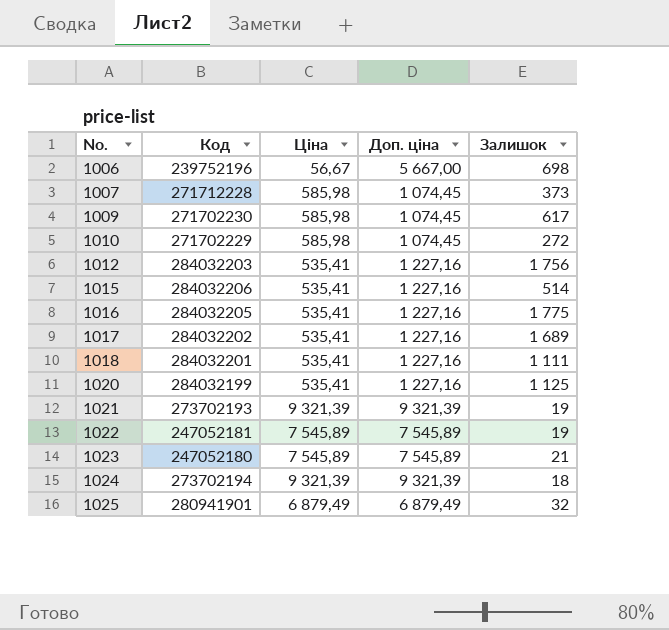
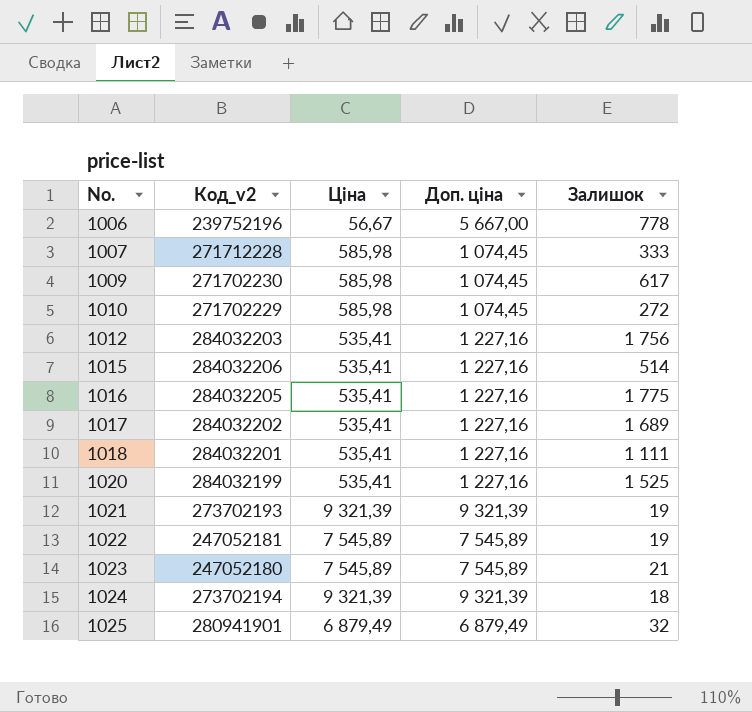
column name: Код -> Код_v2
1006 | Залишок: 698 -> 778
1007 | Залишок: 373 -> 333
1020 | Залишок: 1 125 -> 1 525

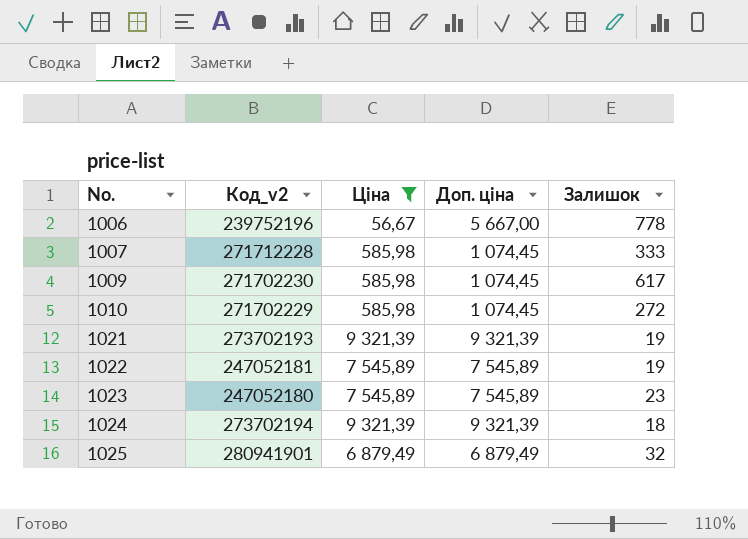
filter: none -> Ціна != 535,41
1023 | Залишок: 21 -> 23

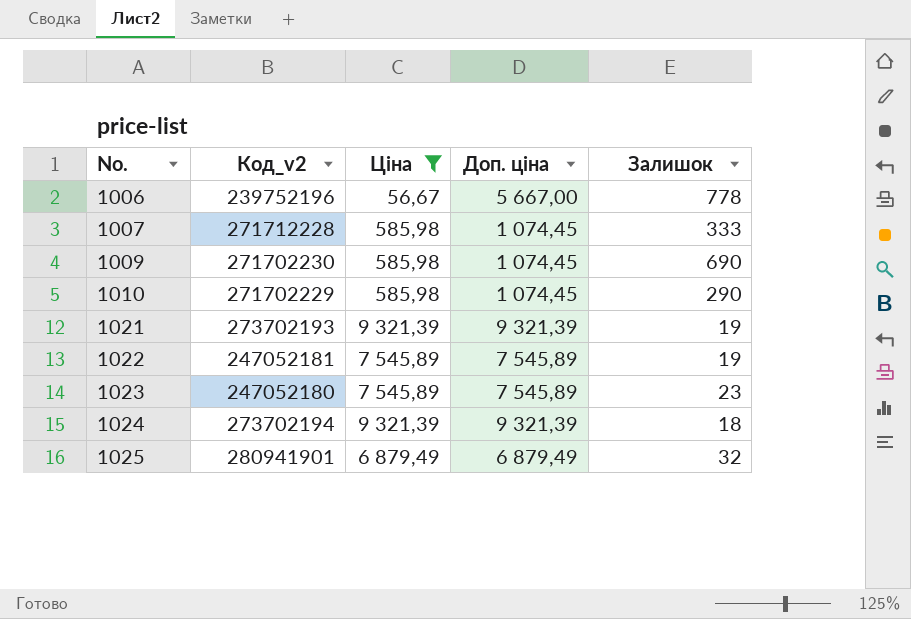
1009 | Залишок: 617 -> 690
1010 | Залишок: 272 -> 290

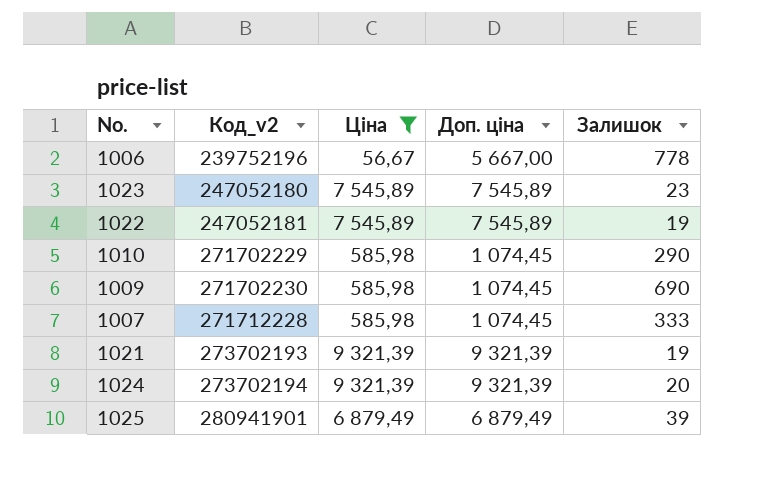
row order: No. ascending -> Код_v2 ascending
1024 | Залишок: 18 -> 20
1025 | Залишок: 32 -> 39

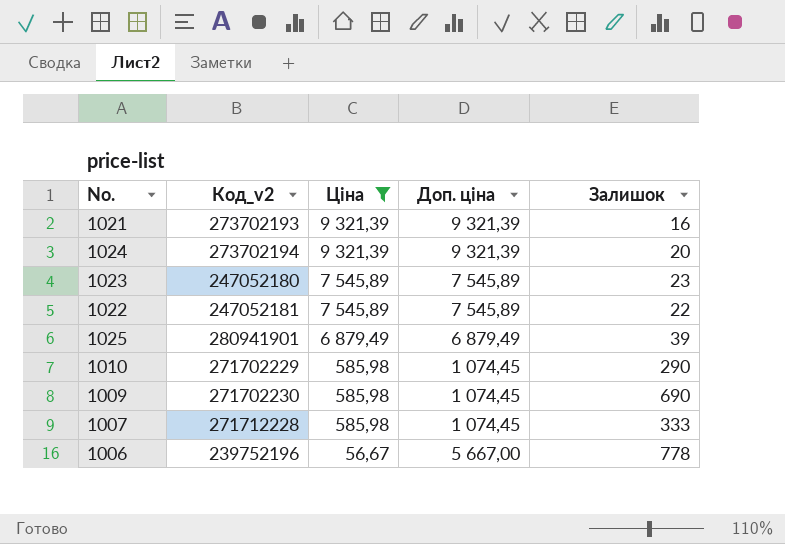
row order: Код_v2 ascending -> Ціна descending
1021 | Залишок: 19 -> 16
1022 | Залишок: 19 -> 22

